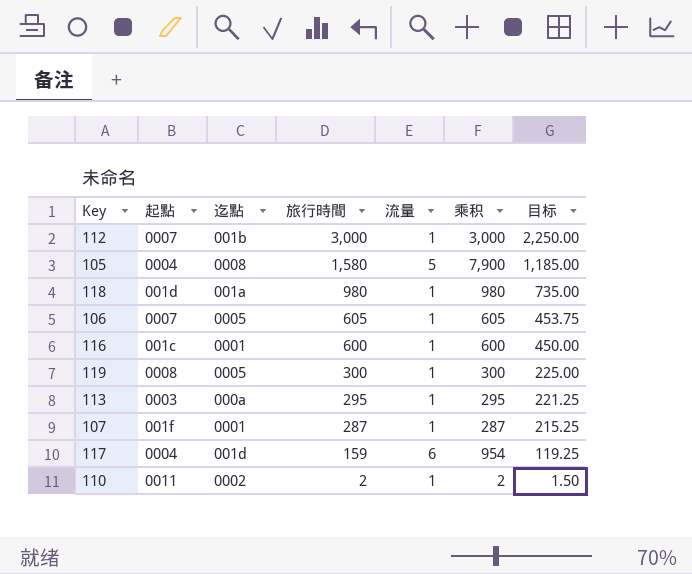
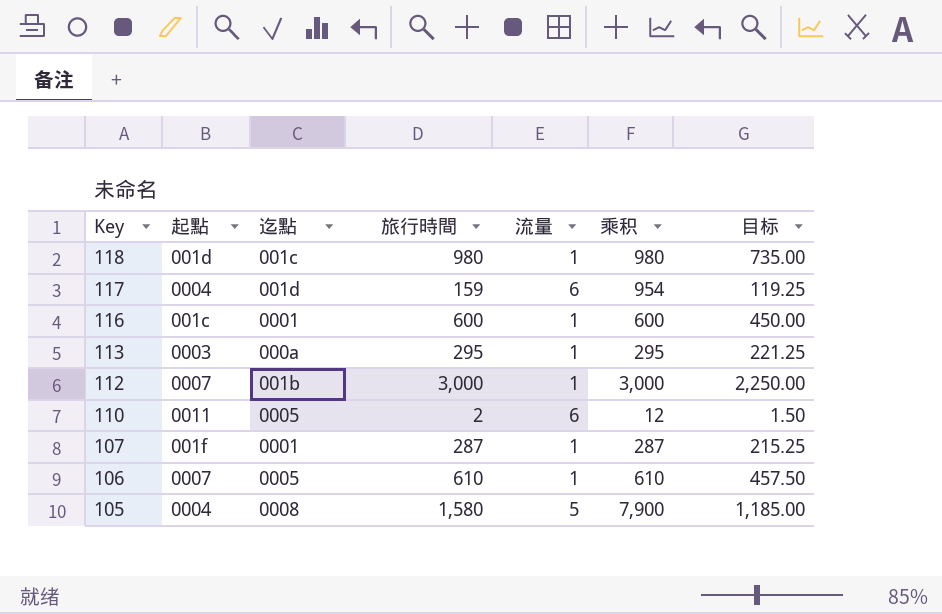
row order: 旅行時間 descending -> Key descending
row 119: 0008 | 0005 | 300 | 1 | 300 | 225.00 -> none
118 | 迄點: 001a -> 001c
110 | 迄點: 0002 -> 0005
110 | 流量: 1 -> 6
110 | 乘积: 2 -> 12
106 | 旅行時間: 605 -> 610
106 | 乘积: 605 -> 610
106 | 目标: 453.75 -> 457.50

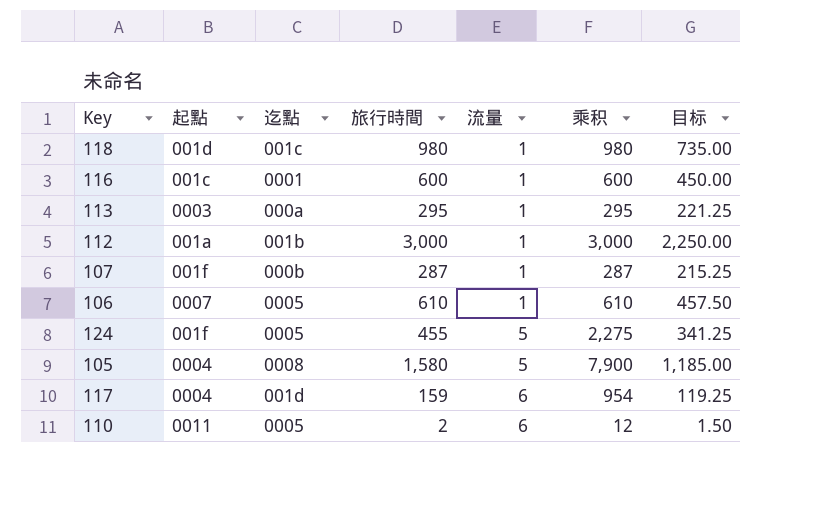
row order: Key descending -> 流量 ascending
112 | 起點: 0007 -> 001a
107 | 迄點: 0001 -> 000b
row 124: none -> 001f | 0005 | 455 | 5 | 2,275 | 341.25

